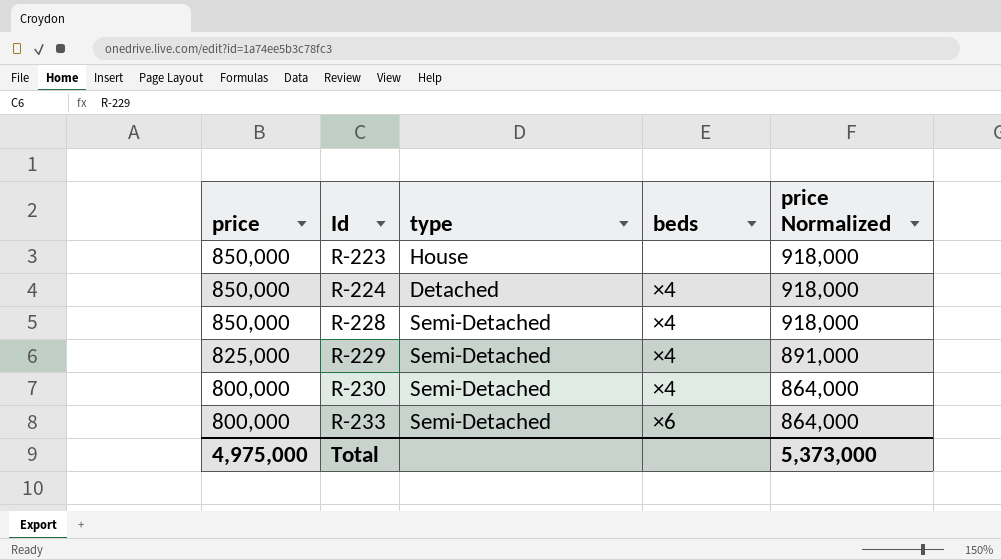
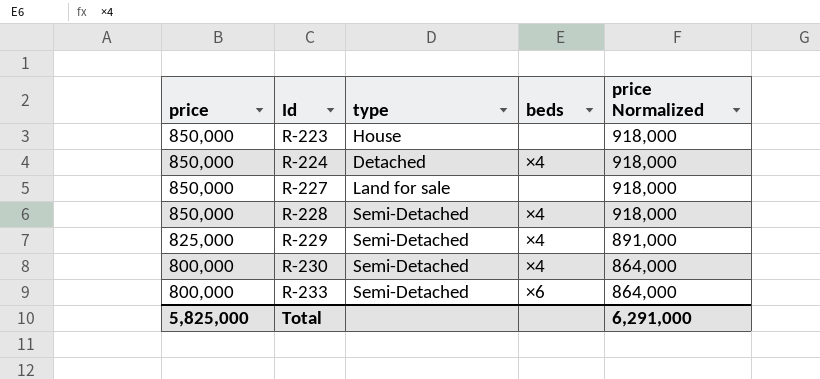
row R-227: none -> 850,000 | Land for sale | none | 918,000
Total | price: 4,975,000 -> 5,825,000
Total | price Normalized: 5,373,000 -> 6,291,000

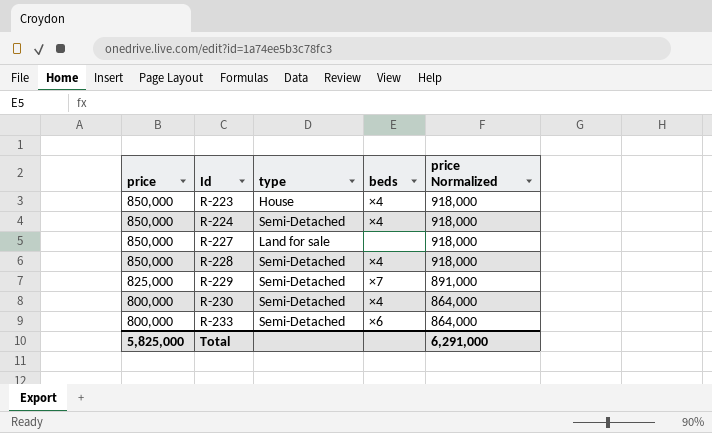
R-223 | beds: none -> ×4
R-224 | type: Detached -> Semi-Detached
R-229 | beds: ×4 -> ×7

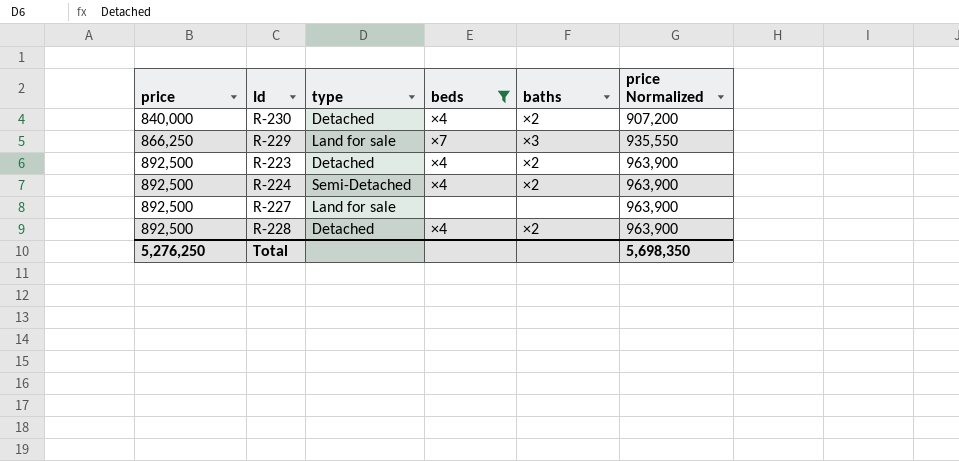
filter: none -> beds != ×6
row order: price descending -> price ascending
column baths | position: none -> 5
R-230 | price: 800,000 -> 840,000
R-230 | type: Semi-Detached -> Detached
R-230 | price Normalized: 864,000 -> 907,200
R-229 | price: 825,000 -> 866,250
R-229 | type: Semi-Detached -> Land for sale
R-229 | price Normalized: 891,000 -> 935,550
R-223 | price: 850,000 -> 892,500
R-223 | type: House -> Detached
R-223 | price Normalized: 918,000 -> 963,900
R-224 | price: 850,000 -> 892,500
R-224 | price Normalized: 918,000 -> 963,900
R-227 | price: 850,000 -> 892,500
R-227 | price Normalized: 918,000 -> 963,900
R-228 | price: 850,000 -> 892,500
R-228 | type: Semi-Detached -> Detached
R-228 | price Normalized: 918,000 -> 963,900
Total | price: 5,825,000 -> 5,276,250
Total | price Normalized: 6,291,000 -> 5,698,350

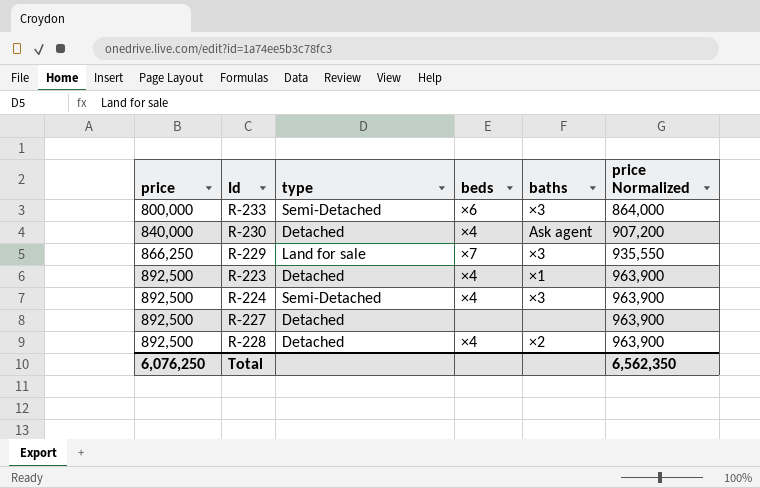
filter: beds != ×6 -> none
R-230 | baths: ×2 -> Ask agent
R-223 | baths: ×2 -> ×1
R-224 | baths: ×2 -> ×3
R-227 | type: Land for sale -> Detached
Total | price: 5,276,250 -> 6,076,250
Total | price Normalized: 5,698,350 -> 6,562,350

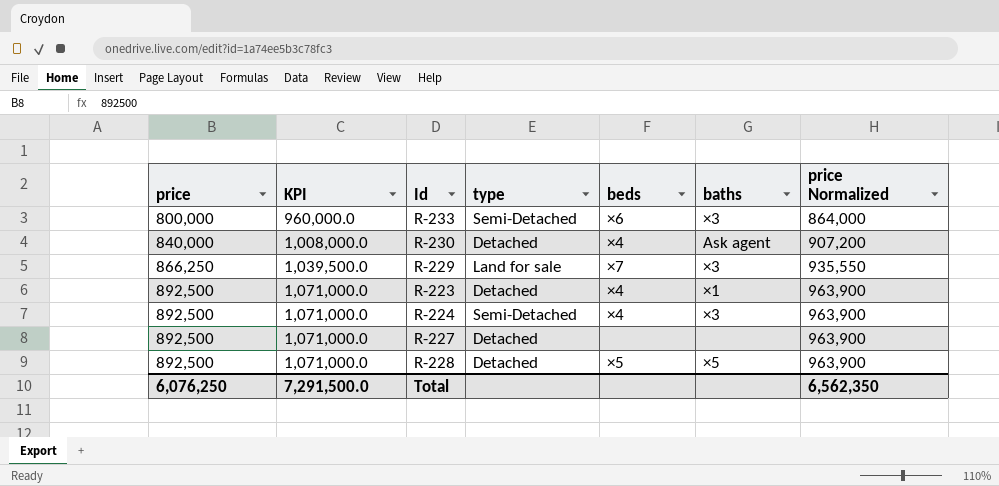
column KPI | formula: none -> [price] * 1.2
R-228 | beds: ×4 -> ×5
R-228 | baths: ×2 -> ×5

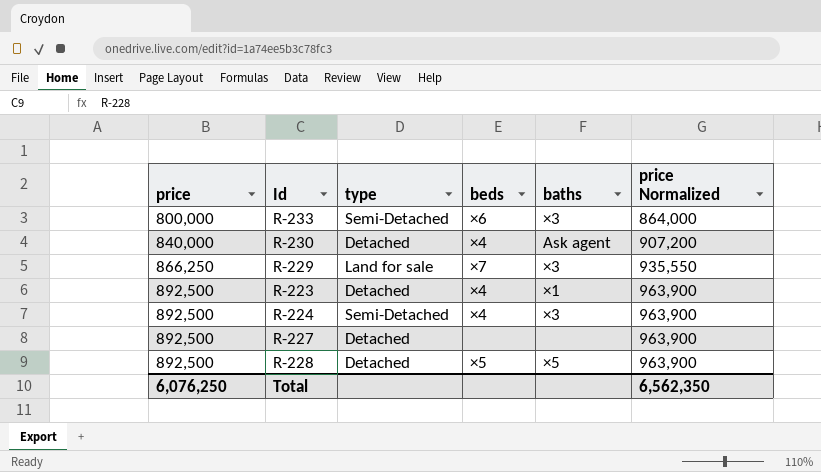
column KPI | formula: [price] * 1.2 -> none

